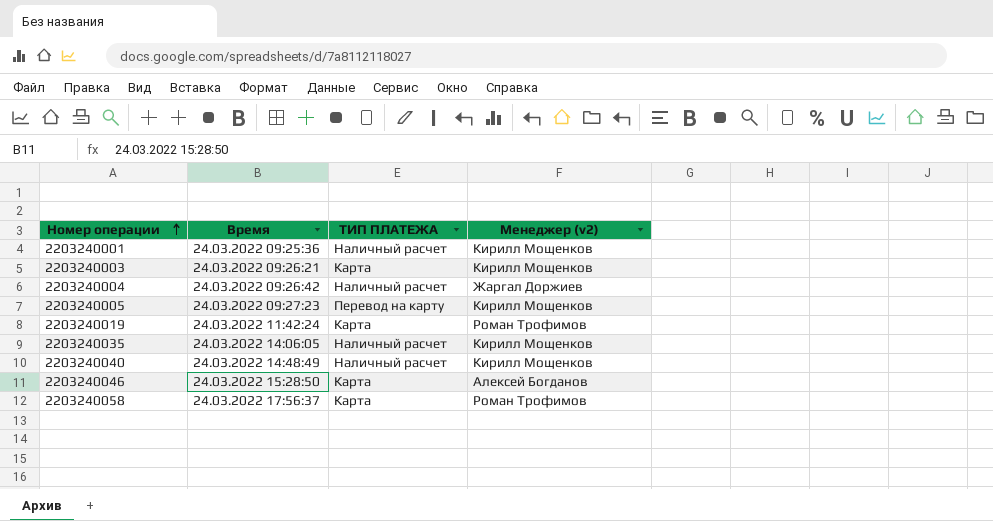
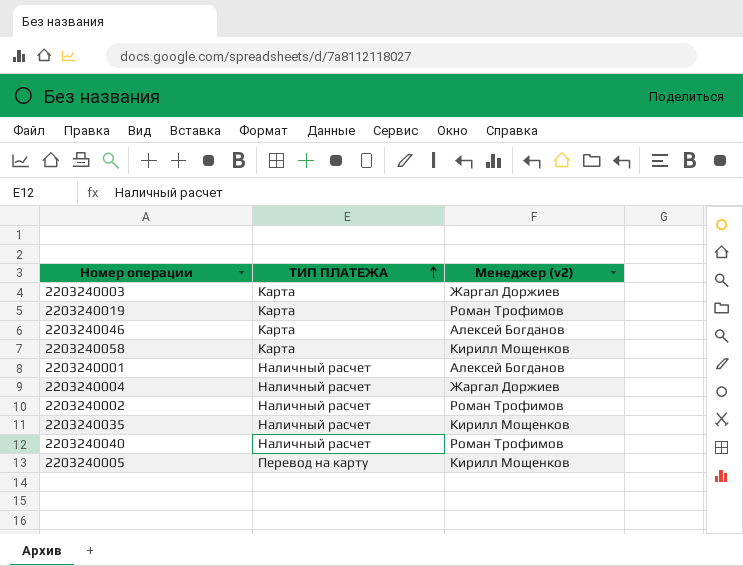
row order: Номер операции ascending -> ТИП ПЛАТЕЖА ascending
column Время | position: 2 -> none
2203240003 | Менеджер (v2): Кирилл Мощенков -> Жаргал Доржиев
2203240058 | Менеджер (v2): Роман Трофимов -> Кирилл Мощенков
2203240001 | Менеджер (v2): Кирилл Мощенков -> Алексей Богданов
row 2203240002: none -> Наличный расчет | Роман Трофимов
2203240040 | Менеджер (v2): Кирилл Мощенков -> Роман Трофимов

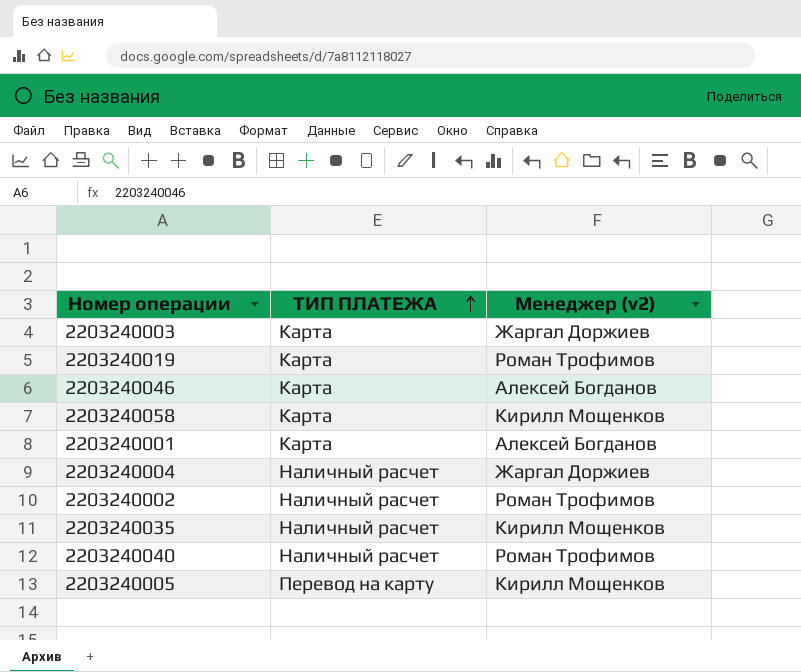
2203240001 | ТИП ПЛАТЕЖА: Наличный расчет -> Карта

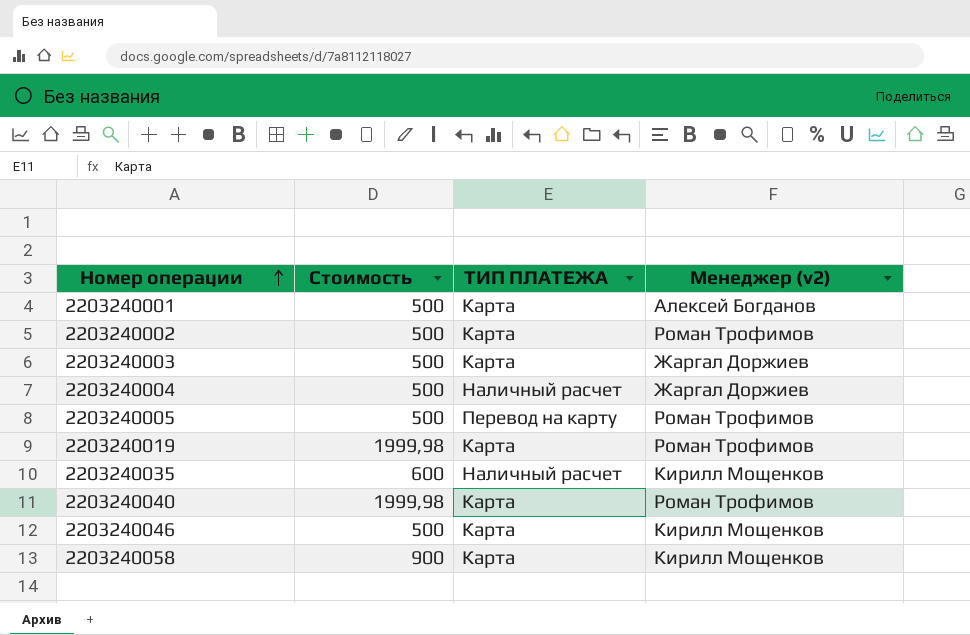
row order: ТИП ПЛАТЕЖА ascending -> Номер операции ascending
column Стоимость | position: none -> 2
2203240002 | ТИП ПЛАТЕЖА: Наличный расчет -> Карта
2203240005 | Менеджер (v2): Кирилл Мощенков -> Роман Трофимов
2203240040 | ТИП ПЛАТЕЖА: Наличный расчет -> Карта
2203240046 | Менеджер (v2): Алексей Богданов -> Кирилл Мощенков

